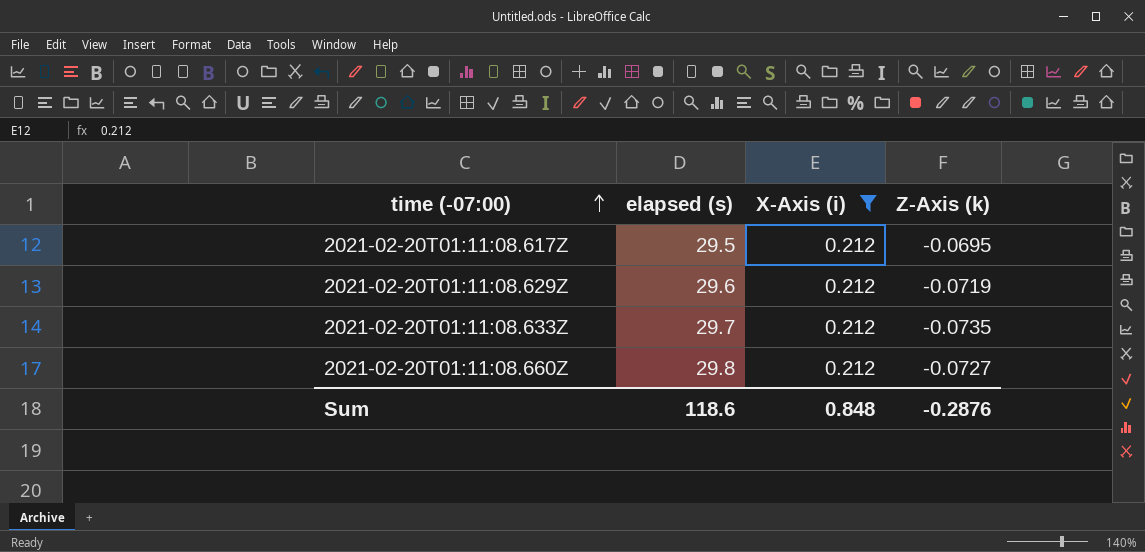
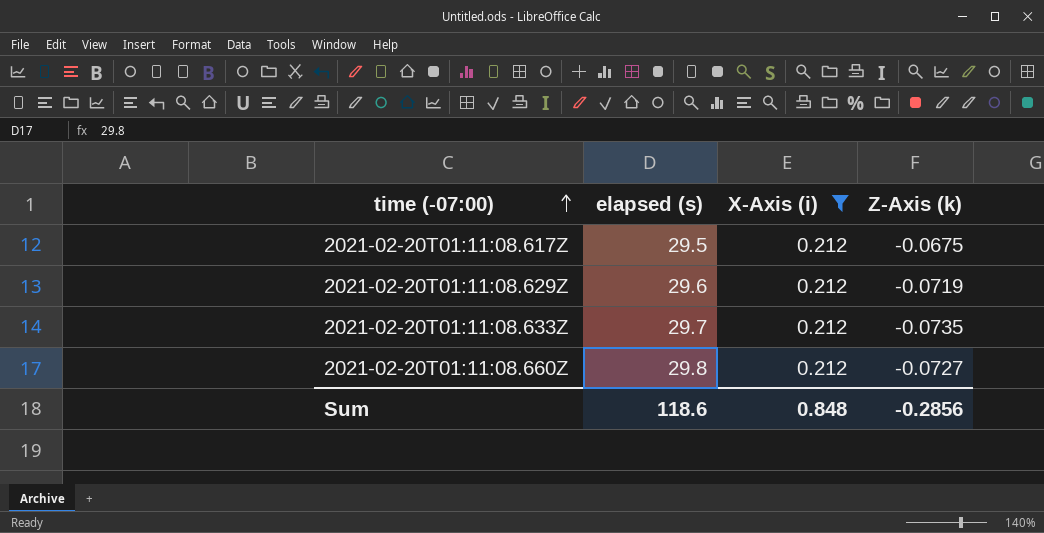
2021-02-20T01:11:08.617Z | Z-Axis (k): -0.0695 -> -0.0675
Sum | Z-Axis (k): -0.2876 -> -0.2856

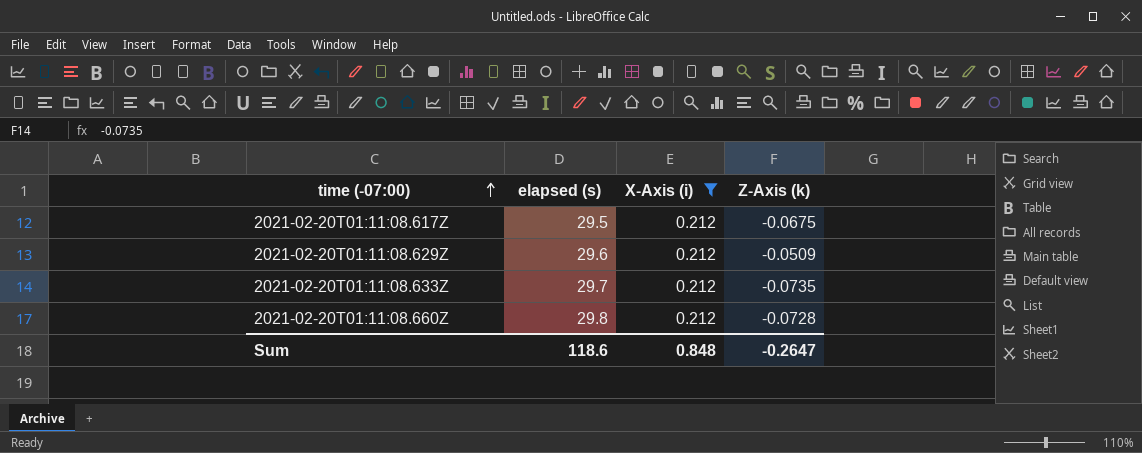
2021-02-20T01:11:08.629Z | Z-Axis (k): -0.0719 -> -0.0509
2021-02-20T01:11:08.660Z | Z-Axis (k): -0.0727 -> -0.0728
Sum | Z-Axis (k): -0.2856 -> -0.2647

